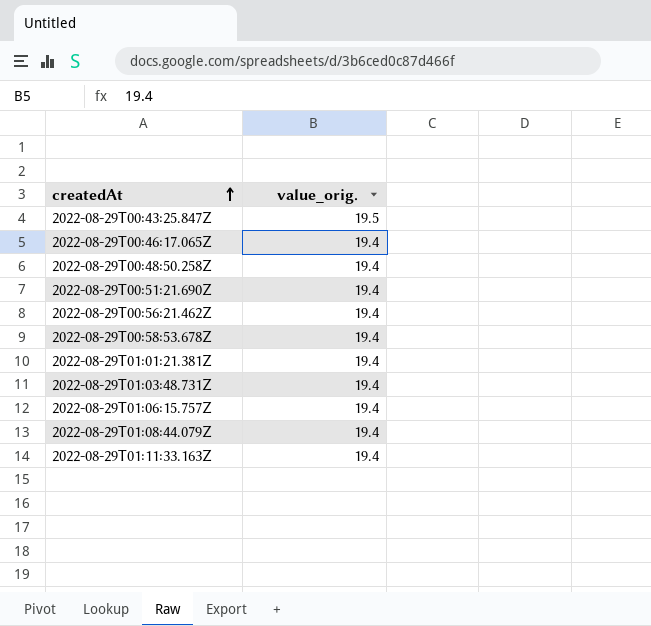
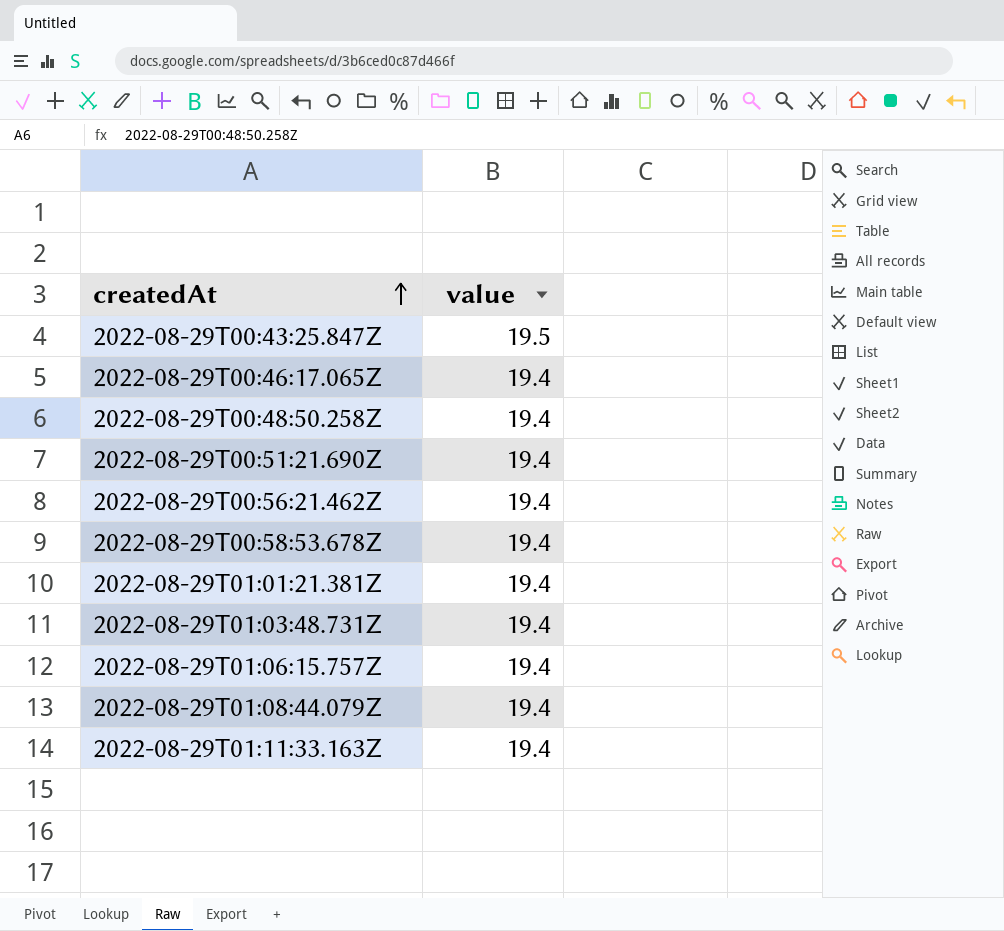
column name: value_orig. -> value

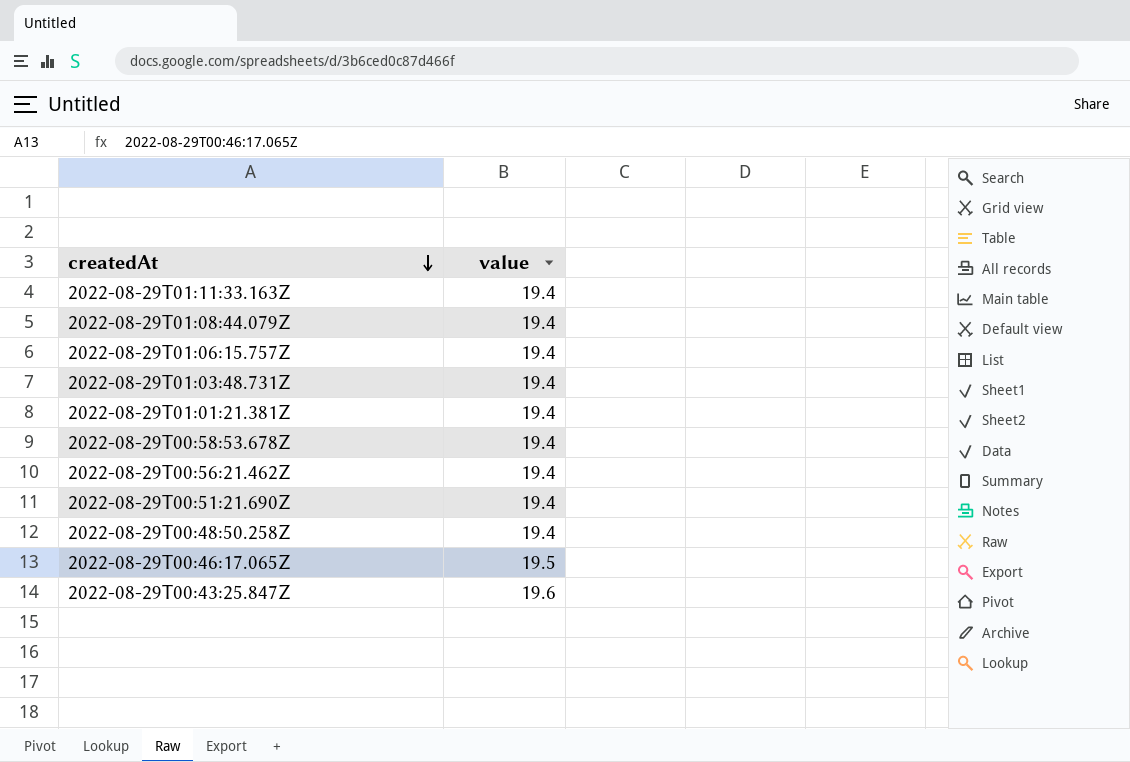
row order: createdAt ascending -> createdAt descending
2022-08-29T00:46:17.065Z | value: 19.4 -> 19.5
2022-08-29T00:43:25.847Z | value: 19.5 -> 19.6

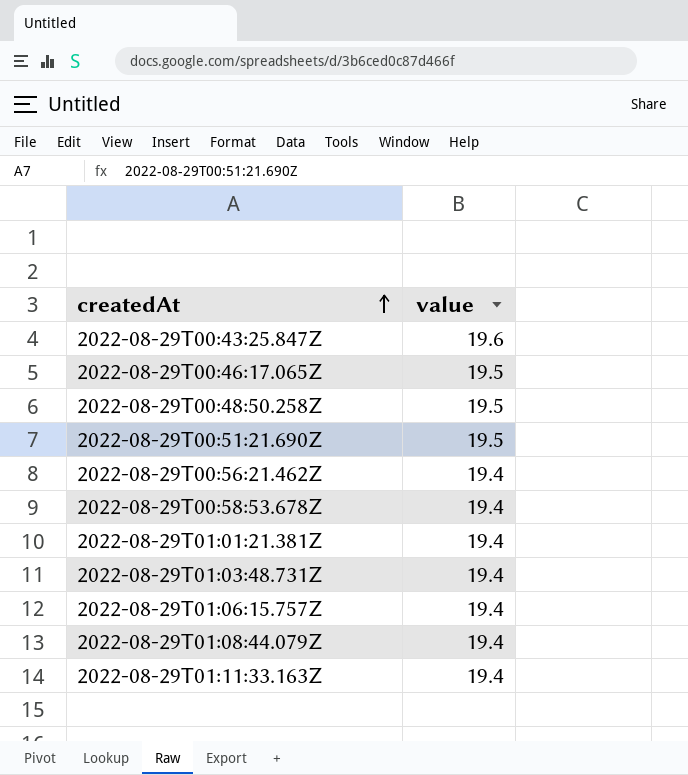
row order: createdAt descending -> createdAt ascending
2022-08-29T00:48:50.258Z | value: 19.4 -> 19.5
2022-08-29T00:51:21.690Z | value: 19.4 -> 19.5

